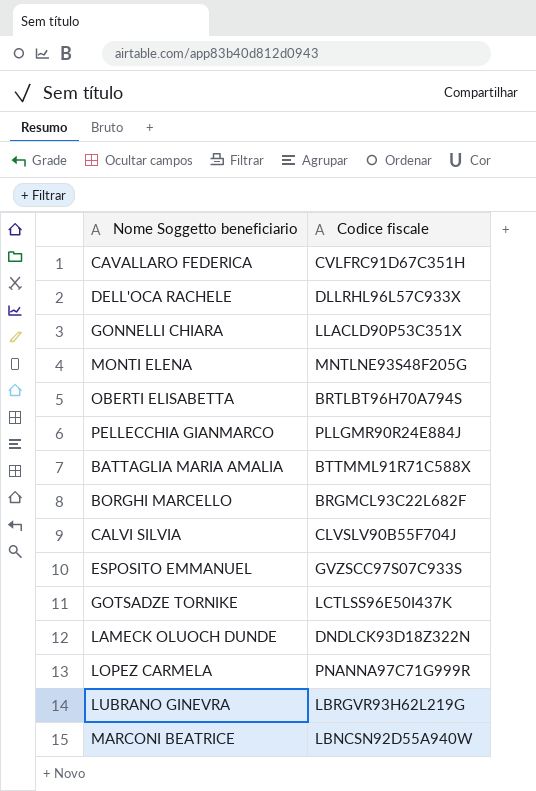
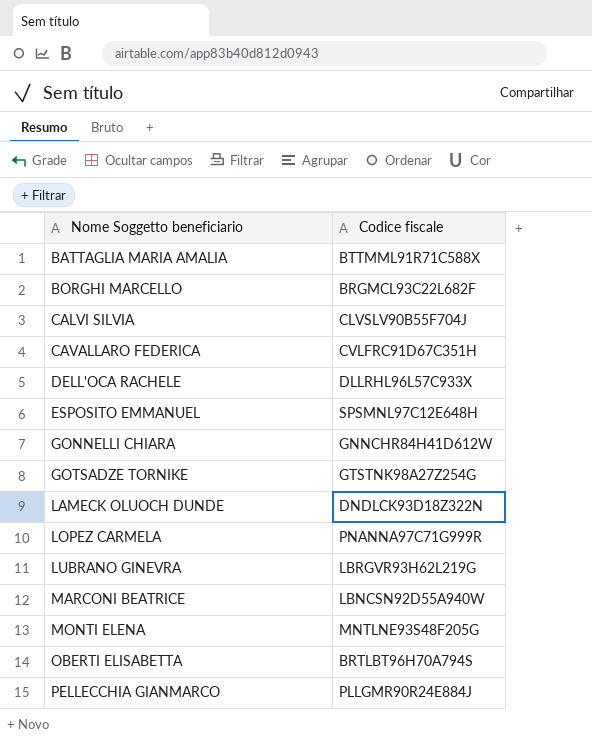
row order: none -> Nome Soggetto beneficiario ascending
ESPOSITO EMMANUEL | Codice fiscale: GVZSCC97S07C933S -> SPSMNL97C12E648H
GONNELLI CHIARA | Codice fiscale: LLACLD90P53C351X -> GNNCHR84H41D612W
GOTSADZE TORNIKE | Codice fiscale: LCTLSS96E50I437K -> GTSTNK98A27Z254G

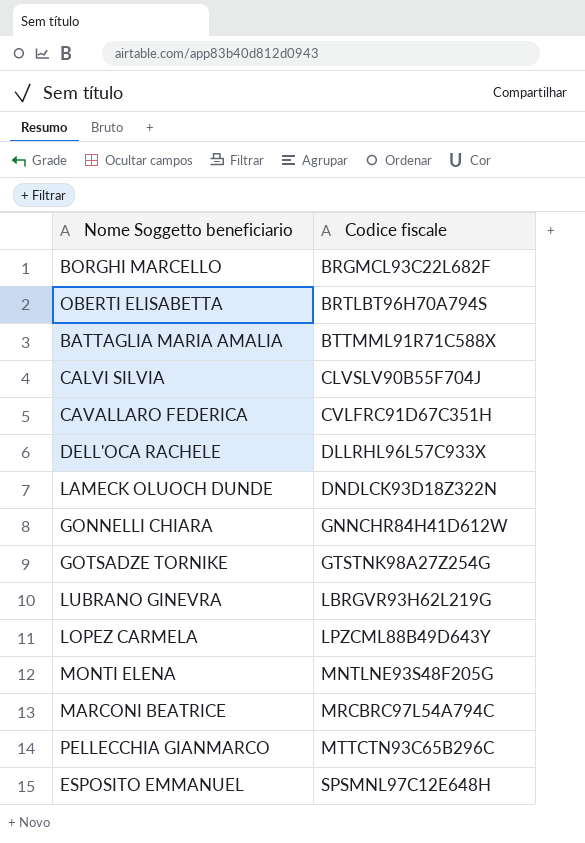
row order: Nome Soggetto beneficiario ascending -> Codice fiscale ascending
LOPEZ CARMELA | Codice fiscale: PNANNA97C71G999R -> LPZCML88B49D643Y
MARCONI BEATRICE | Codice fiscale: LBNCSN92D55A940W -> MRCBRC97L54A794C
PELLECCHIA GIANMARCO | Codice fiscale: PLLGMR90R24E884J -> MTTCTN93C65B296C

